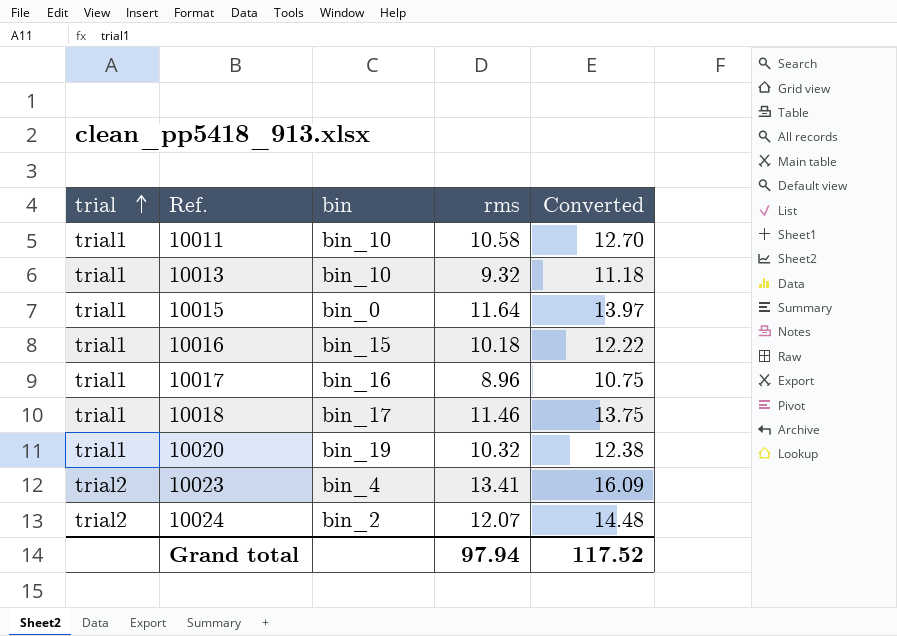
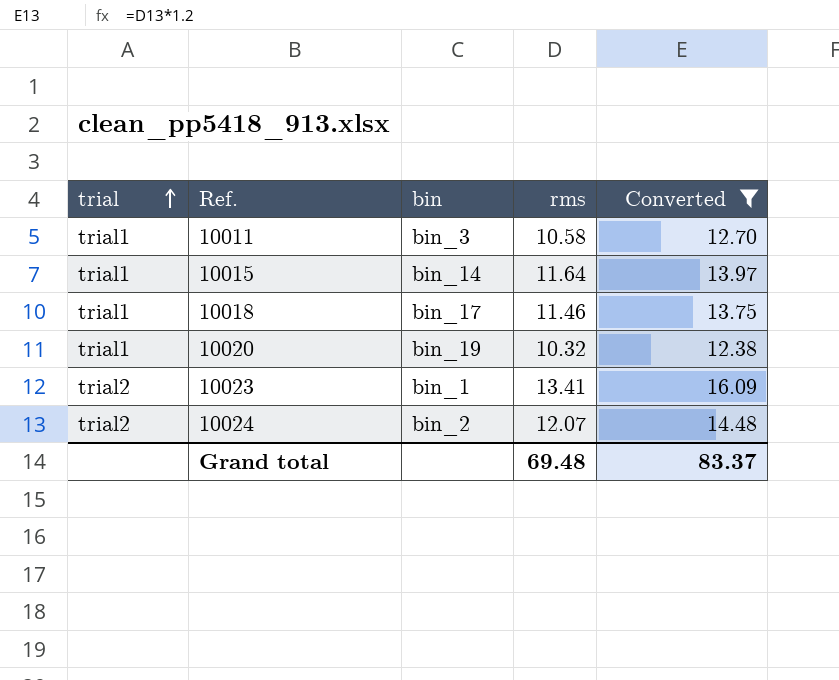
filter: none -> Converted >= 12.38
10011 | bin: bin_10 -> bin_3
10015 | bin: bin_0 -> bin_14
10023 | bin: bin_4 -> bin_1
Grand total | rms: 97.94 -> 69.48
Grand total | Converted: 117.52 -> 83.37

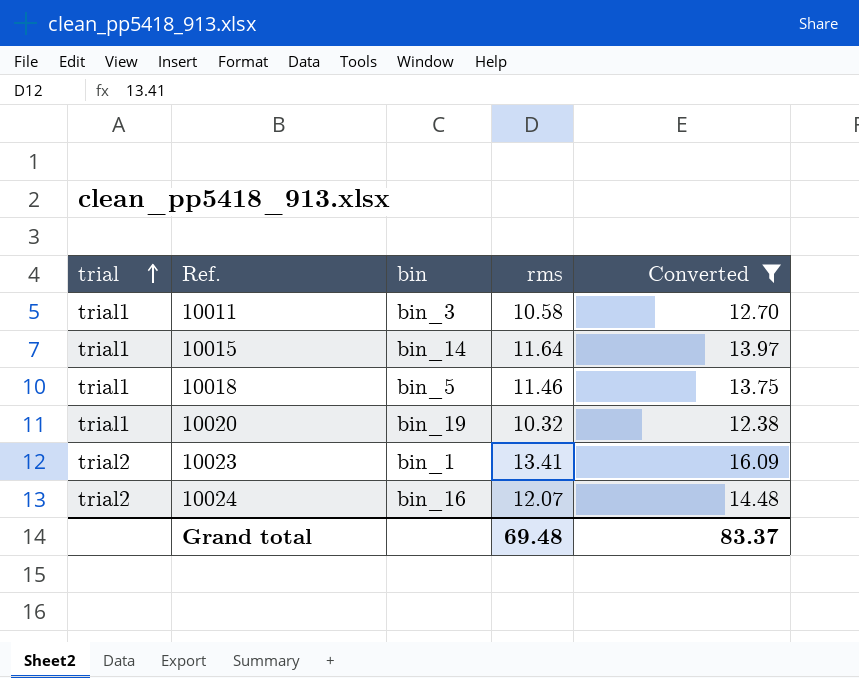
10018 | bin: bin_17 -> bin_5
10024 | bin: bin_2 -> bin_16

